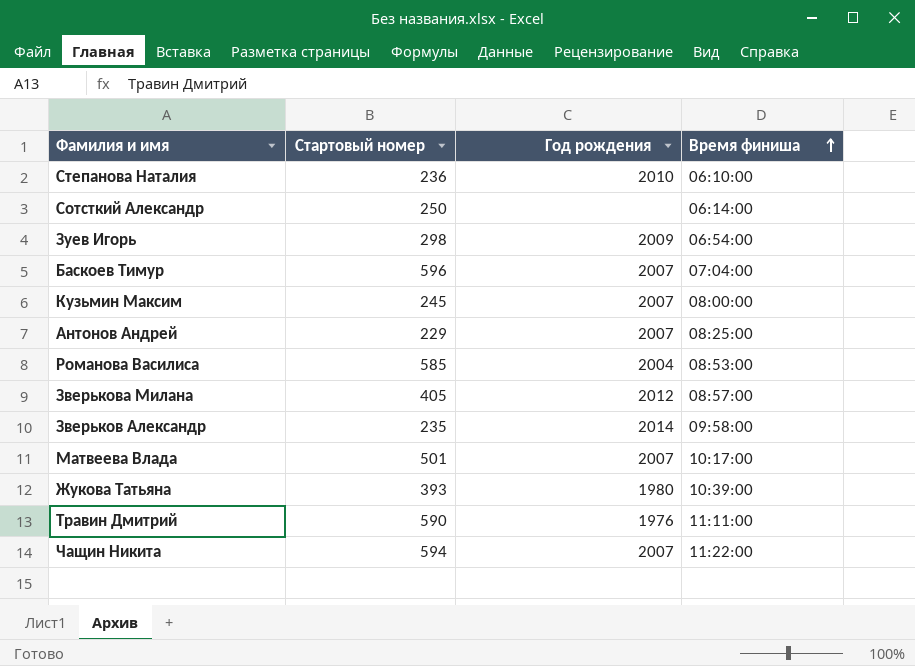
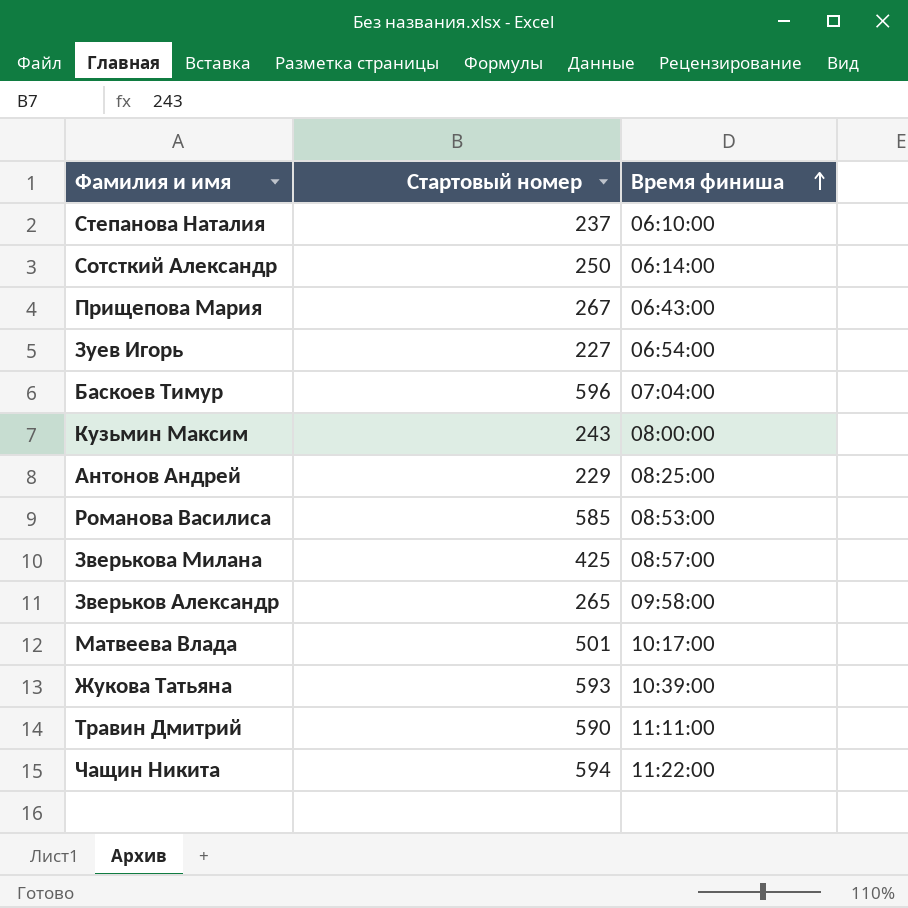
column Год рождения | position: 3 -> none
Степанова Наталия | Стартовый номер: 236 -> 237
row Прищепова Мария: none -> 267 | 06:43:00
Зуев Игорь | Стартовый номер: 298 -> 227
Кузьмин Максим | Стартовый номер: 245 -> 243
Зверькова Милана | Стартовый номер: 405 -> 425
Зверьков Александр | Стартовый номер: 235 -> 265
Жукова Татьяна | Стартовый номер: 393 -> 593

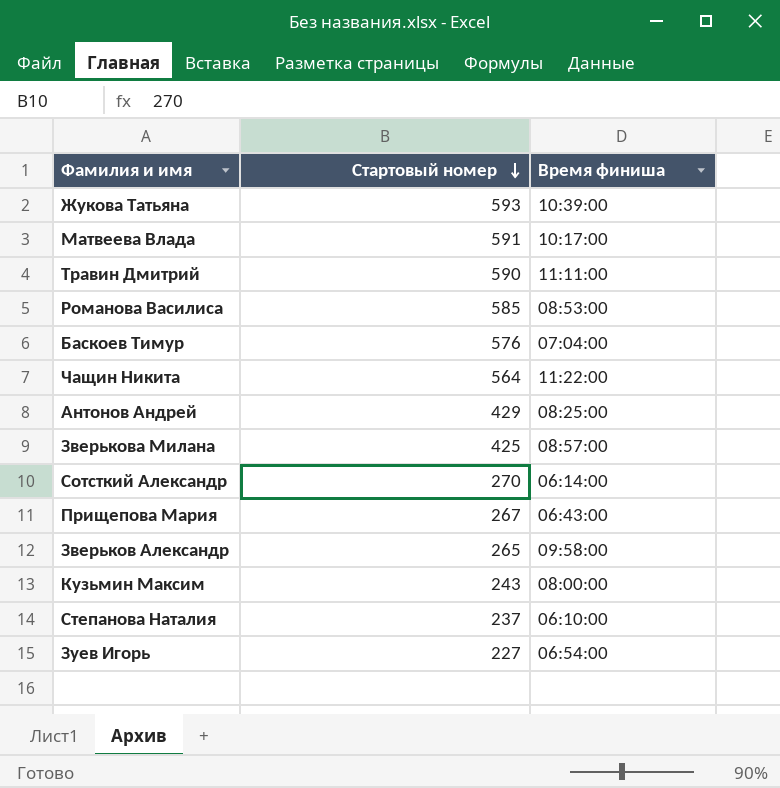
row order: Время финиша ascending -> Стартовый номер descending
Матвеева Влада | Стартовый номер: 501 -> 591
Баскоев Тимур | Стартовый номер: 596 -> 576
Чащин Никита | Стартовый номер: 594 -> 564
Антонов Андрей | Стартовый номер: 229 -> 429
Сотсткий Александр | Стартовый номер: 250 -> 270

